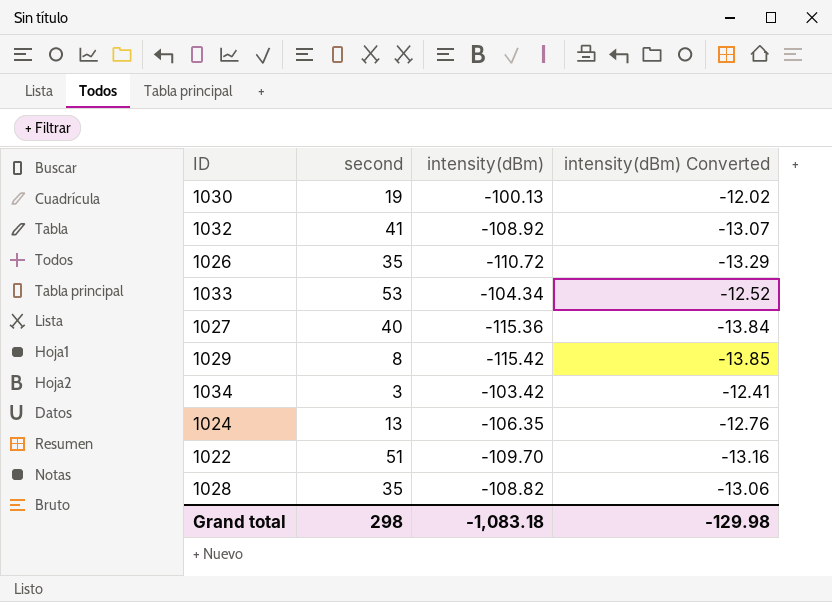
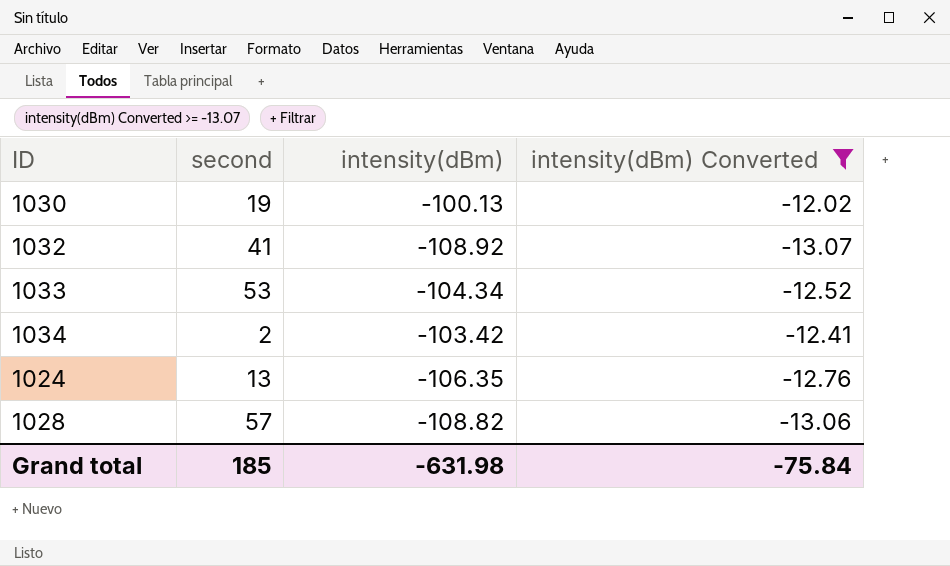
filter: none -> intensity(dBm) Converted >= -13.07
1034 | second: 3 -> 2
1028 | second: 35 -> 57
Grand total | second: 298 -> 185
Grand total | intensity(dBm): -1,083.18 -> -631.98
Grand total | intensity(dBm) Converted: -129.98 -> -75.84

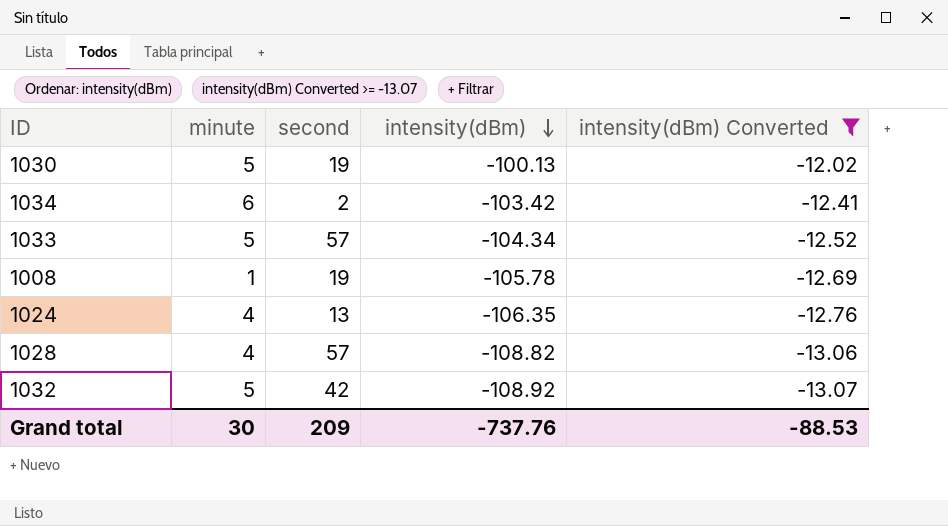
row order: none -> intensity(dBm) descending
column minute | position: none -> 2
1033 | second: 53 -> 57
row 1008: none -> 1 | 19 | -105.78 | -12.69
1032 | second: 41 -> 42
Grand total | second: 185 -> 209
Grand total | intensity(dBm): -631.98 -> -737.76
Grand total | intensity(dBm) Converted: -75.84 -> -88.53

